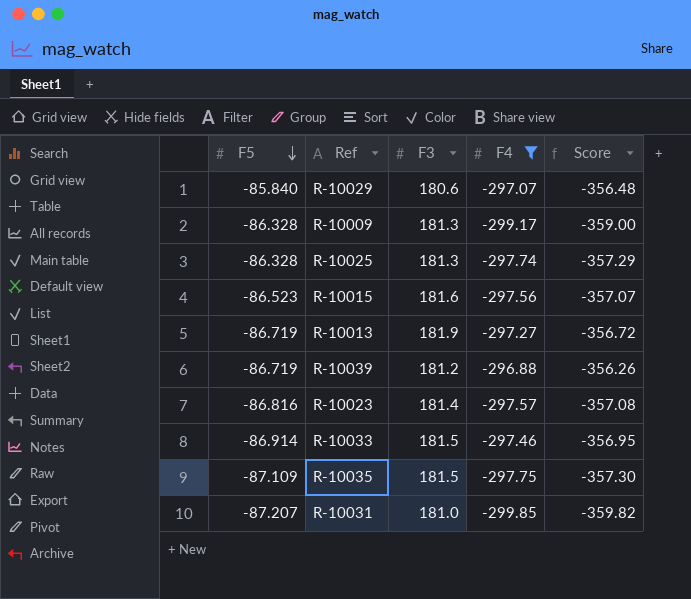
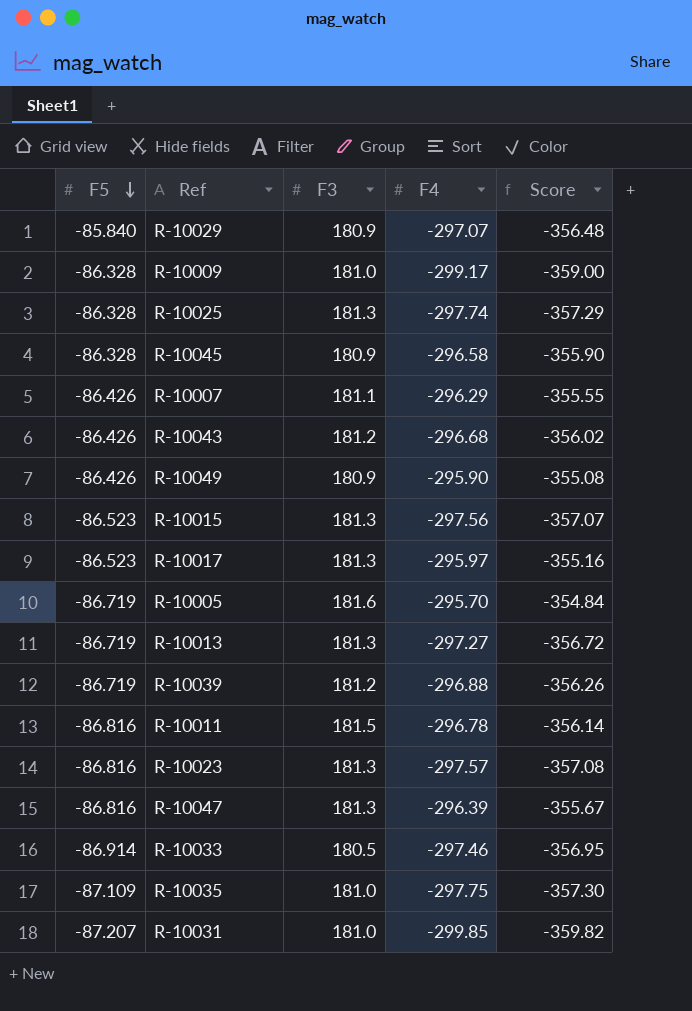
filter: F4 <= -296.88 -> none
R-10029 | F3: 180.6 -> 180.9
R-10009 | F3: 181.3 -> 181.0
R-10015 | F3: 181.6 -> 181.3
R-10013 | F3: 181.9 -> 181.3
R-10023 | F3: 181.4 -> 181.3
R-10033 | F3: 181.5 -> 180.5
R-10035 | F3: 181.5 -> 181.0

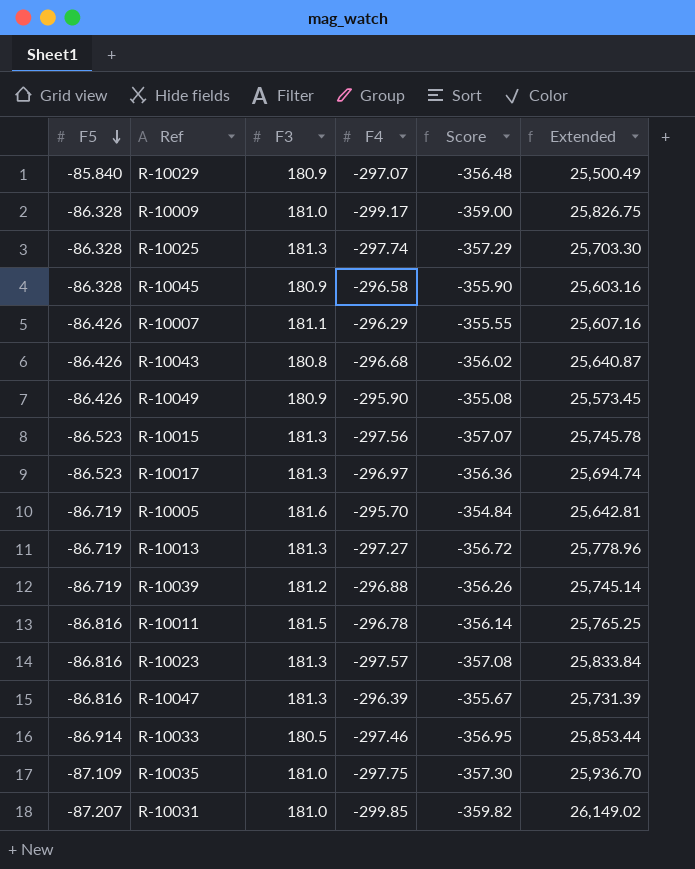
column Extended | formula: none -> [F5] * [F4]
R-10043 | F3: 181.2 -> 180.8
R-10017 | F4: -295.97 -> -296.97
R-10017 | Score: -355.16 -> -356.36

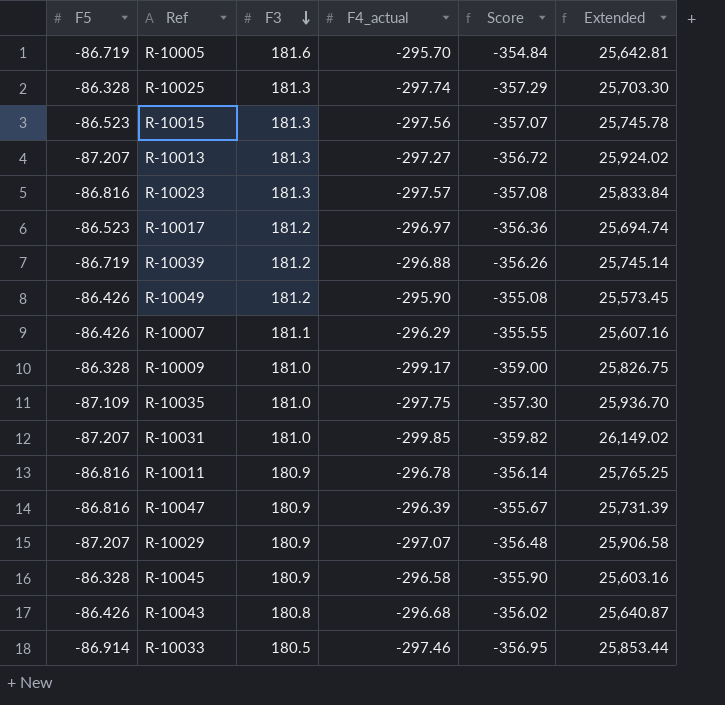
row order: F5 descending -> F3 descending
column name: F4 -> F4_actual
R-10013 | F5: -86.719 -> -87.207
R-10013 | Extended: 25,778.96 -> 25,924.02
R-10017 | F3: 181.3 -> 181.2
R-10049 | F3: 180.9 -> 181.2
R-10011 | F3: 181.5 -> 180.9
R-10047 | F3: 181.3 -> 180.9
R-10029 | F5: -85.840 -> -87.207
R-10029 | Extended: 25,500.49 -> 25,906.58

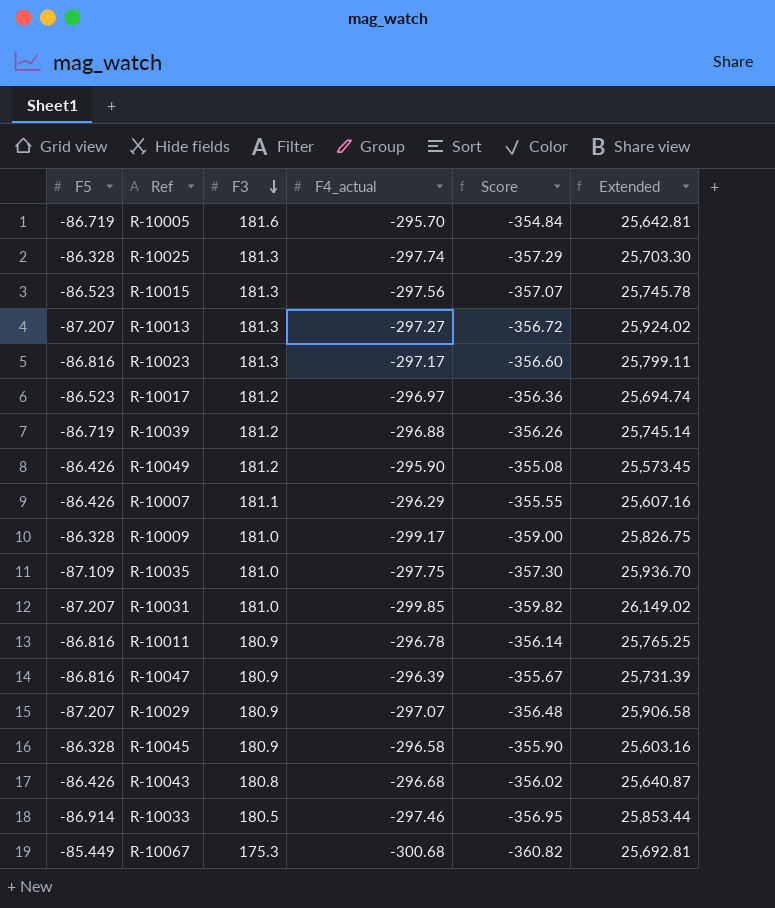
R-10023 | F4_actual: -297.57 -> -297.17
R-10023 | Score: -357.08 -> -356.60
R-10023 | Extended: 25,833.84 -> 25,799.11
row R-10067: none -> -85.449 | 175.3 | -300.68 | -360.82 | 25,692.81

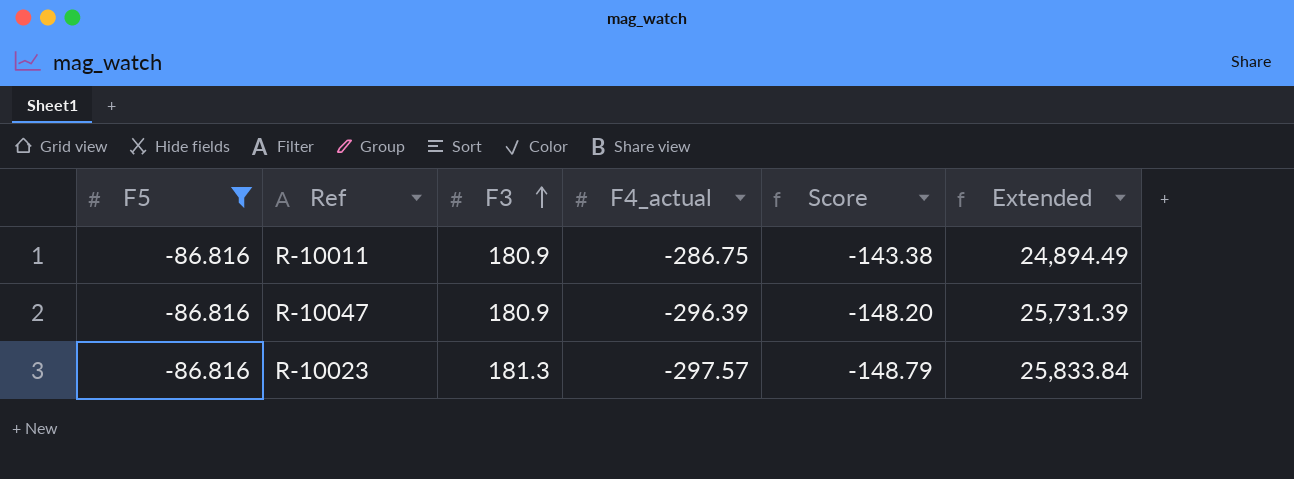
filter: none -> F5 = -86.816
row order: F3 descending -> F3 ascending
column Score | formula: [F4_actual] * 1.2 -> [F4_actual] * 0.5
R-10011 | F4_actual: -296.78 -> -286.75
R-10011 | Extended: 25,765.25 -> 24,894.49
R-10023 | F4_actual: -297.17 -> -297.57
R-10023 | Extended: 25,799.11 -> 25,833.84

